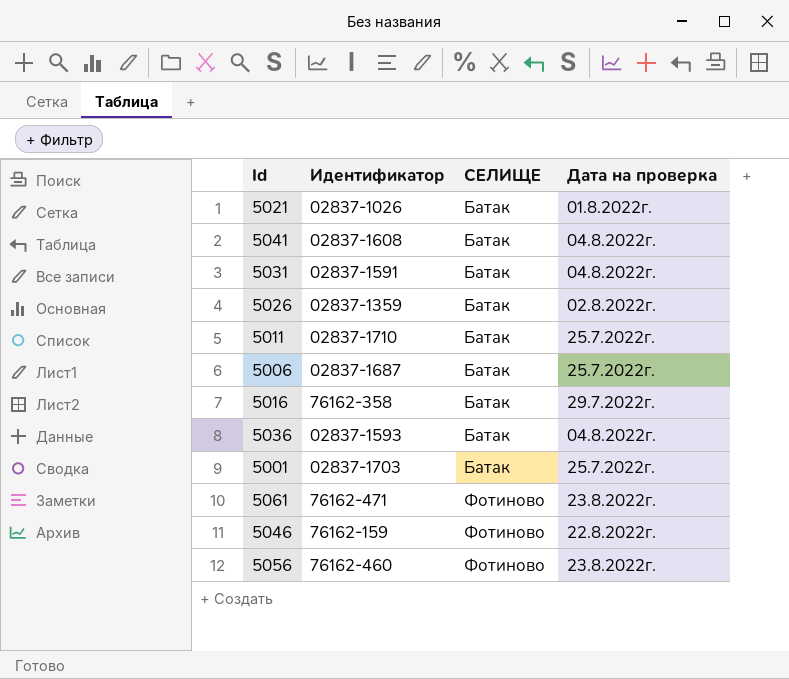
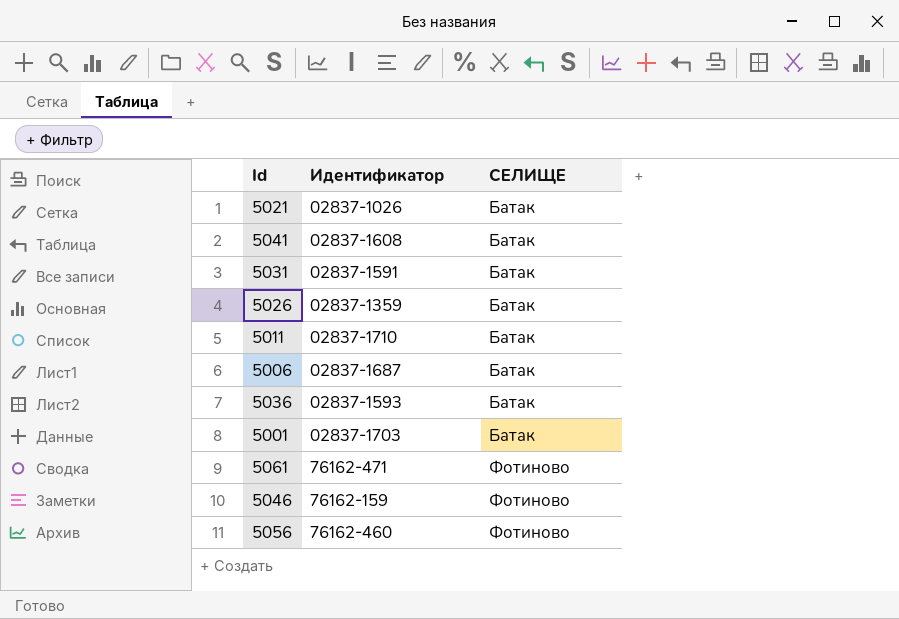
column Дата на проверка | position: 4 -> none
row 5016: 76162-358 | Батак | 29.7.2022г. -> none

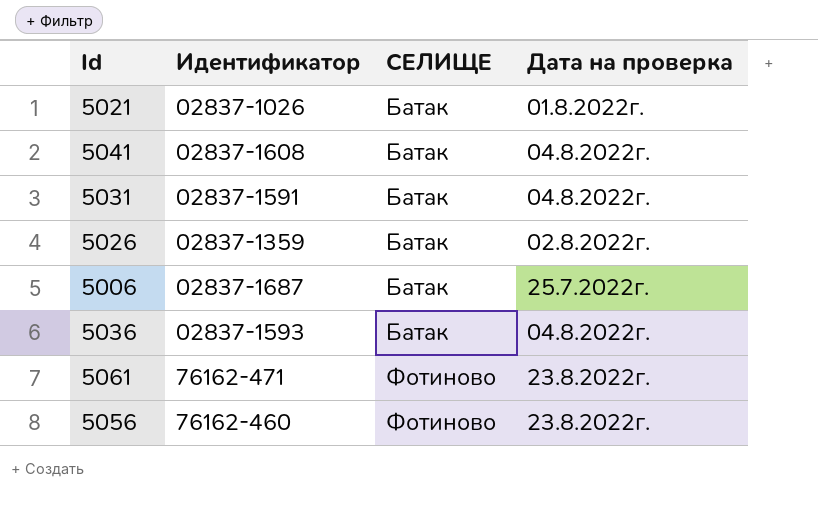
column Дата на проверка | position: none -> 4
row 5011: 02837-1710 | Батак -> none
row 5001: 02837-1703 | Батак -> none
row 5046: 76162-159 | Фотиново -> none

